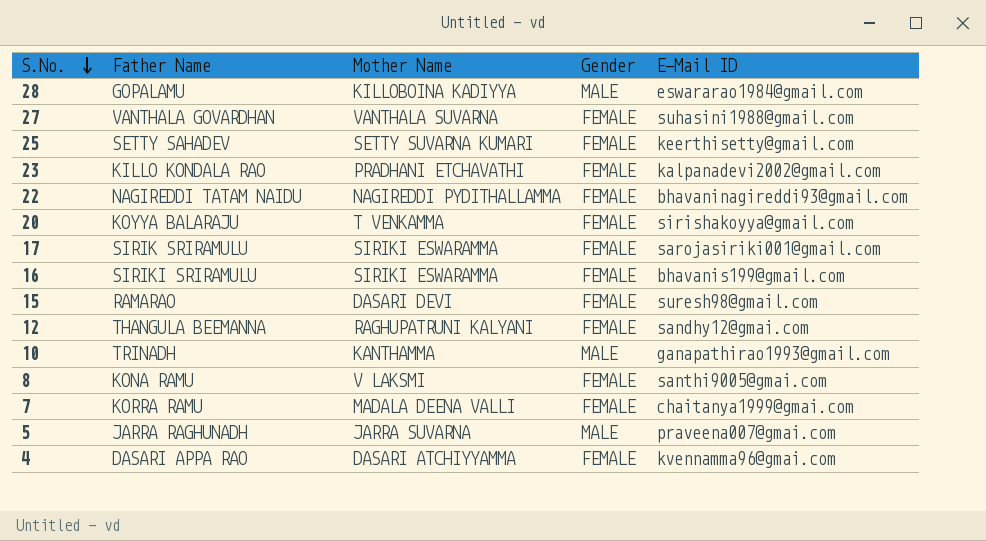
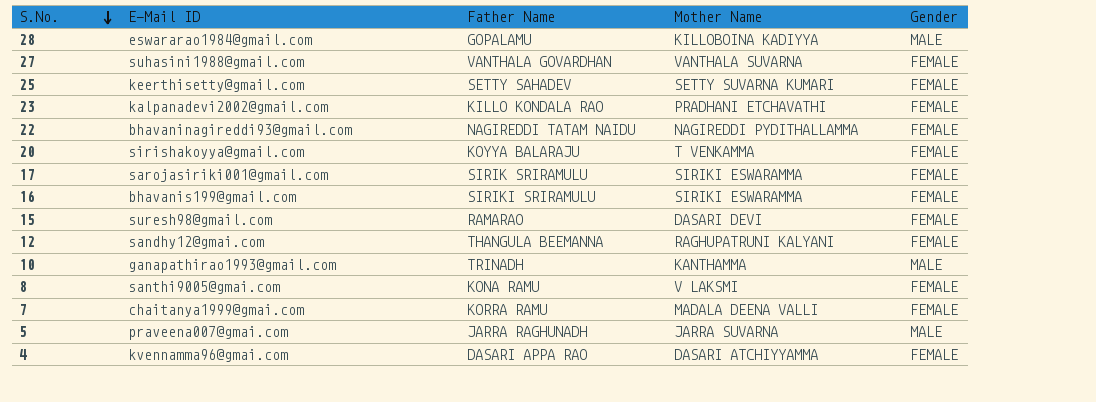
column E-Mail ID | position: 5 -> 2

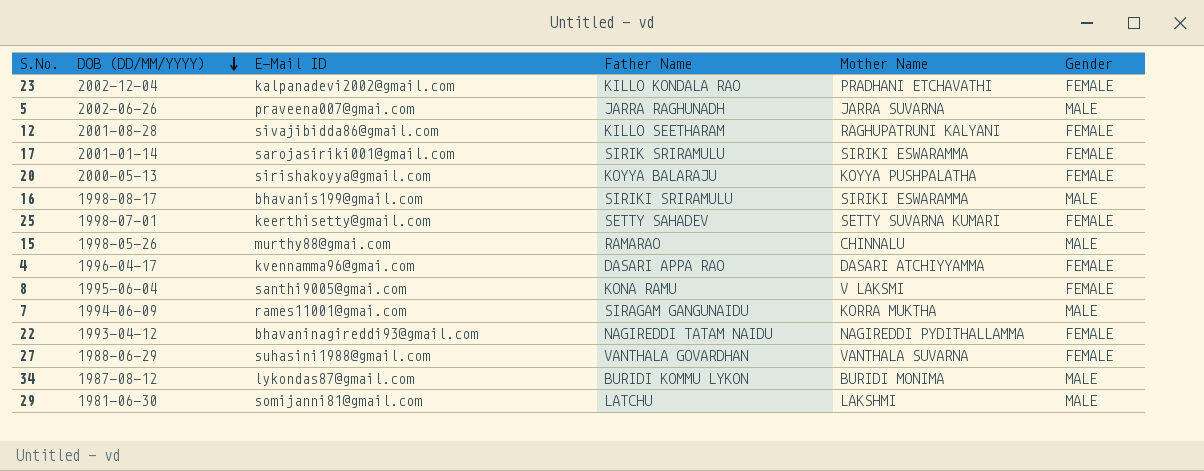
row order: S.No. descending -> DOB (DD/MM/YYYY) descending
column DOB (DD/MM/YYYY) | position: none -> 2
row 28: eswararao1984@gmail.com | GOPALAMU | KILLOBOINA KADIYYA | MALE -> none
row 10: ganapathirao1993@gmail.com | TRINADH | KANTHAMMA | MALE -> none
12 | E-Mail ID: sandhy12@gmai.com -> sivajibidda86@gmail.com
12 | Father Name: THANGULA BEEMANNA -> KILLO SEETHARAM
20 | Mother Name: T VENKAMMA -> KOYYA PUSHPALATHA
16 | Gender: FEMALE -> MALE
15 | E-Mail ID: suresh98@gmail.com -> murthy88@gmai.com
15 | Mother Name: DASARI DEVI -> CHINNALU
15 | Gender: FEMALE -> MALE
7 | E-Mail ID: chaitanya1999@gmai.com -> rames11001@gmai.com
7 | Father Name: KORRA RAMU -> SIRAGAM GANGUNAIDU
7 | Mother Name: MADALA DEENA VALLI -> KORRA MUKTHA
7 | Gender: FEMALE -> MALE
row 34: none -> 1987-08-12 | lykondas87@gmail.com | BURIDI KOMMU LYKON | BURIDI MONIMA | MALE
row 29: none -> 1981-06-30 | somijanni81@gmail.com | LATCHU | LAKSHMI | MALE

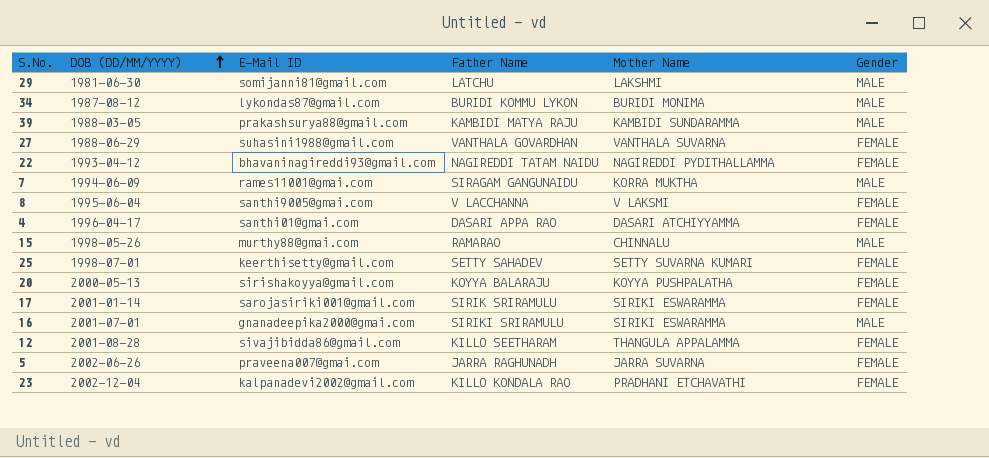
row order: DOB (DD/MM/YYYY) descending -> DOB (DD/MM/YYYY) ascending
row 39: none -> 1988-03-05 | prakashsurya88@gmail.com | KAMBIDI MATYA RAJU | KAMBIDI SUNDARAMMA | MALE
8 | Father Name: KONA RAMU -> V LACCHANNA
4 | E-Mail ID: kvennamma96@gmai.com -> santhi01@gmai.com
16 | DOB (DD/MM/YYYY): 1998-08-17 -> 2001-07-01
16 | E-Mail ID: bhavanis199@gmail.com -> gnanadeepika2000@gmai.com
12 | Mother Name: RAGHUPATRUNI KALYANI -> THANGULA APPALAMMA
5 | Gender: MALE -> FEMALE

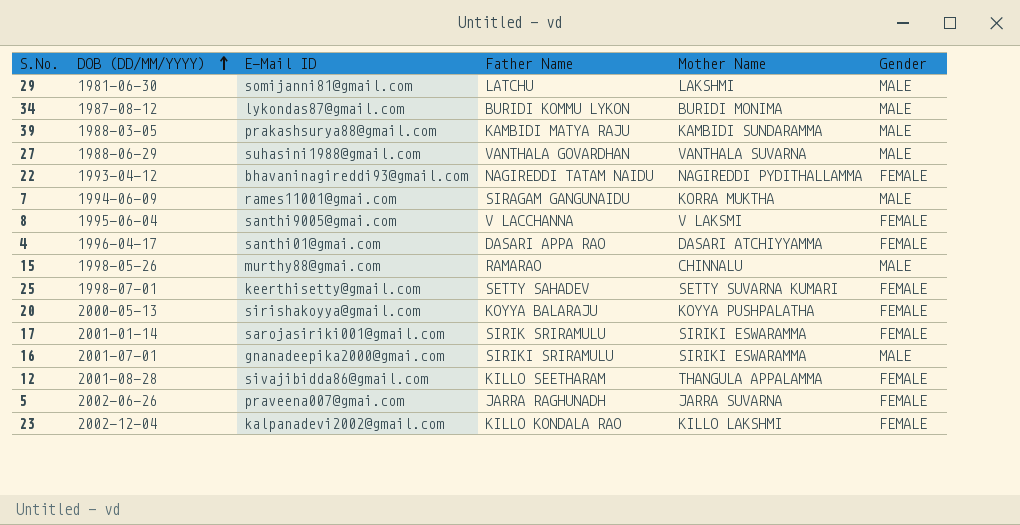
27 | Gender: FEMALE -> MALE
23 | Mother Name: PRADHANI ETCHAVATHI -> KILLO LAKSHMI

